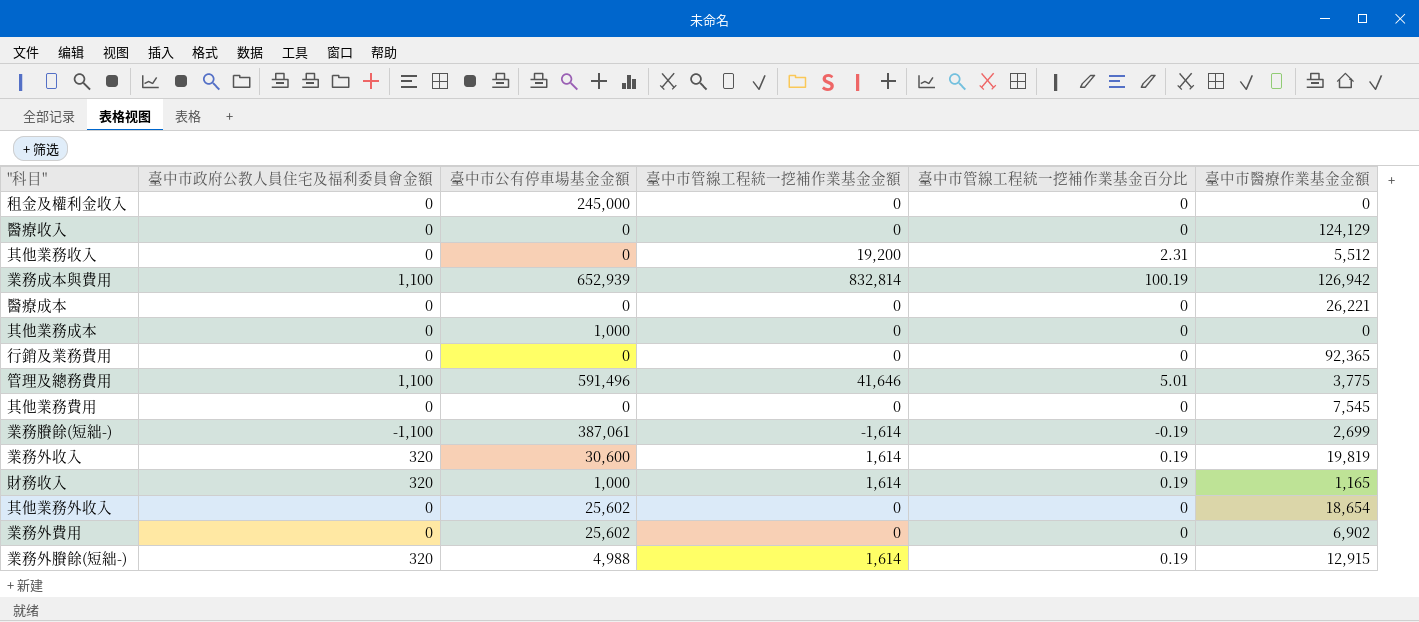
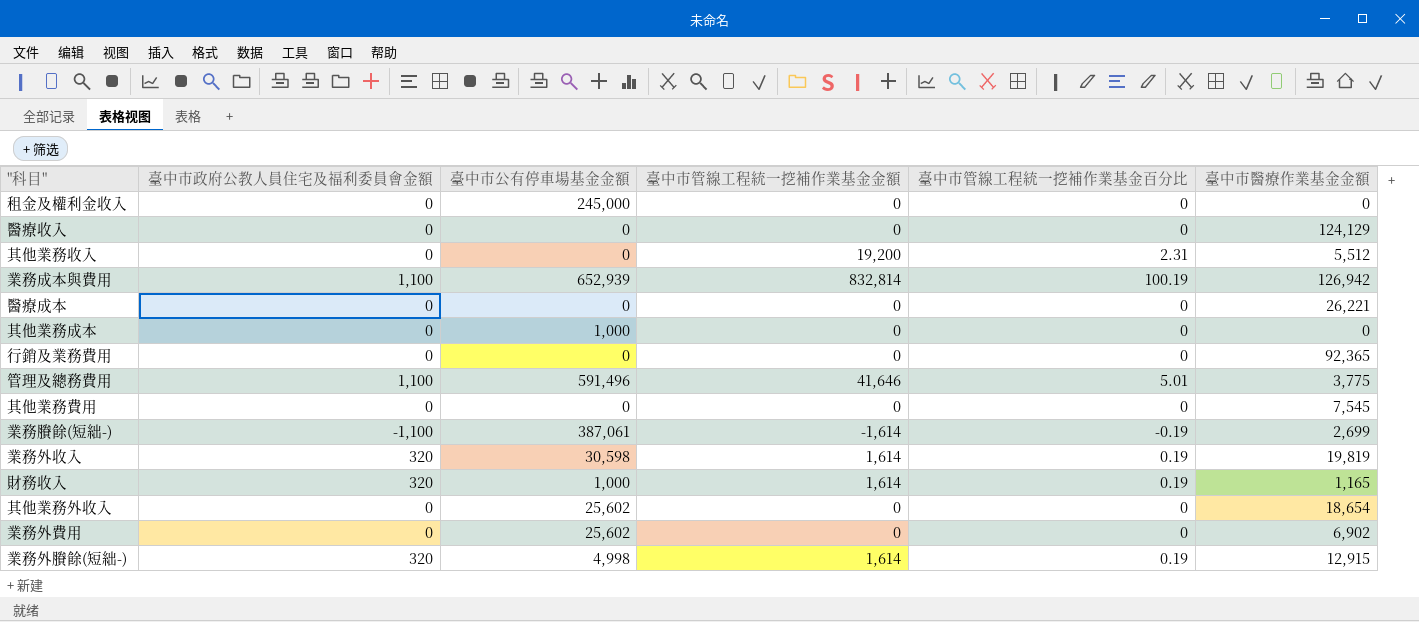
業務外收入 | 臺中市公有停車場基金金額: 30,600 -> 30,598
業務外賸餘(短絀-) | 臺中市公有停車場基金金額: 4,988 -> 4,998

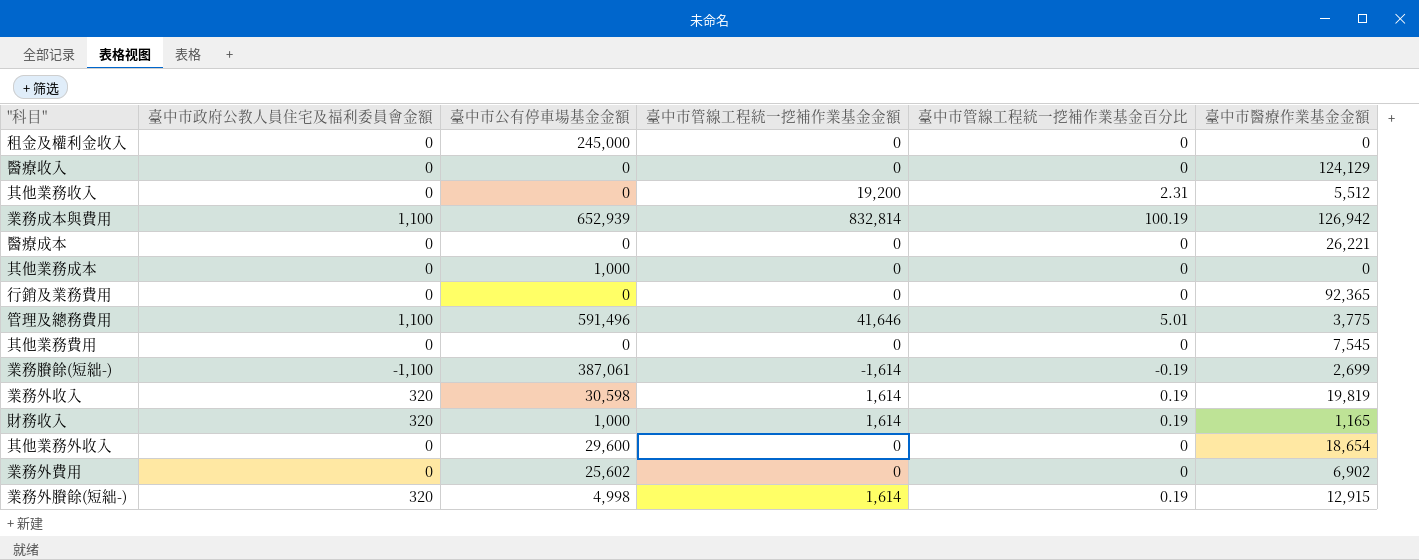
其他業務外收入 | 臺中市公有停車場基金金額: 25,602 -> 29,600

